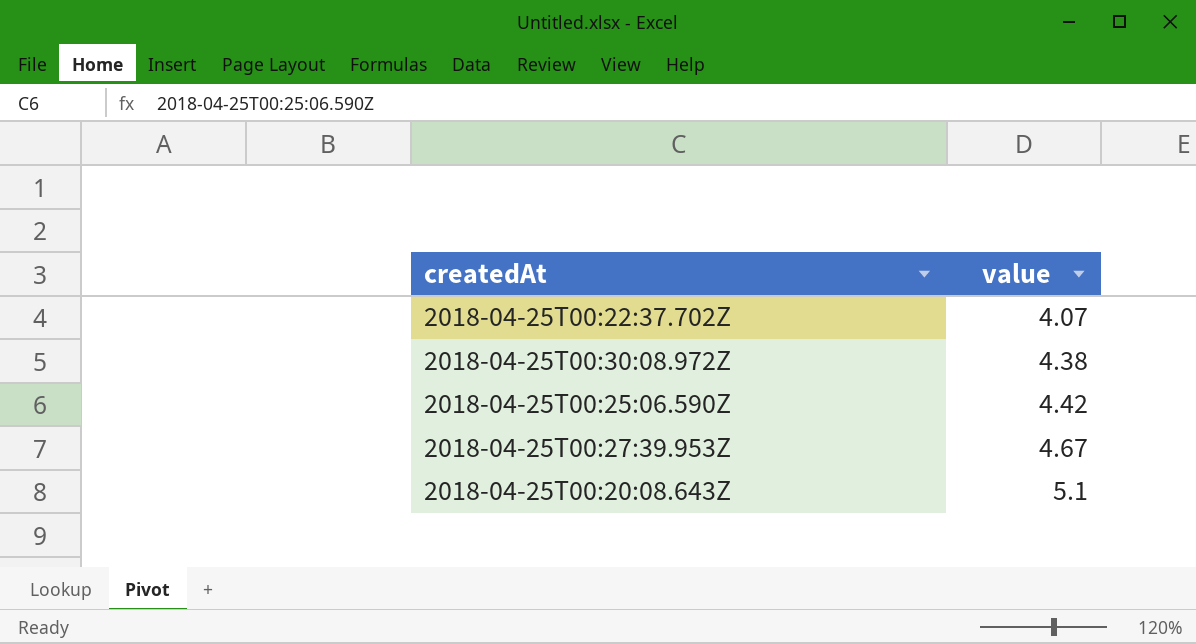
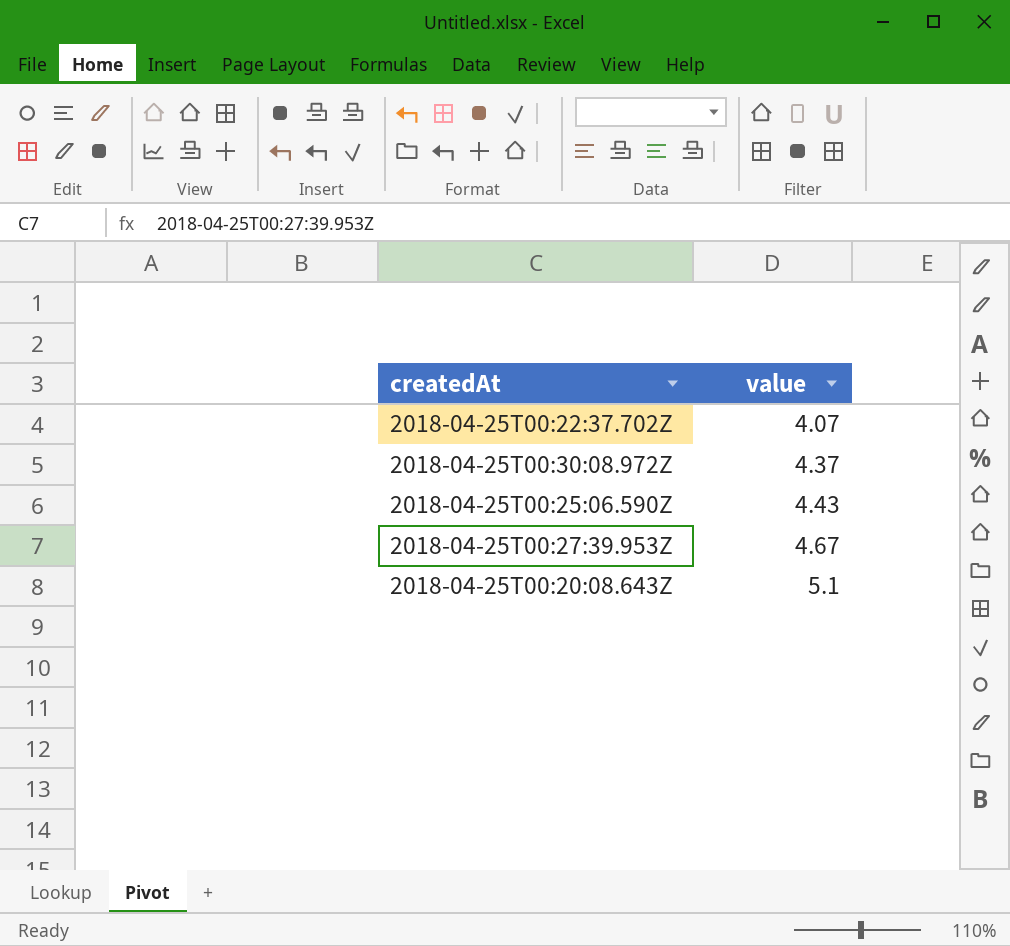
2018-04-25T00:30:08.972Z | value: 4.38 -> 4.37
2018-04-25T00:25:06.590Z | value: 4.42 -> 4.43

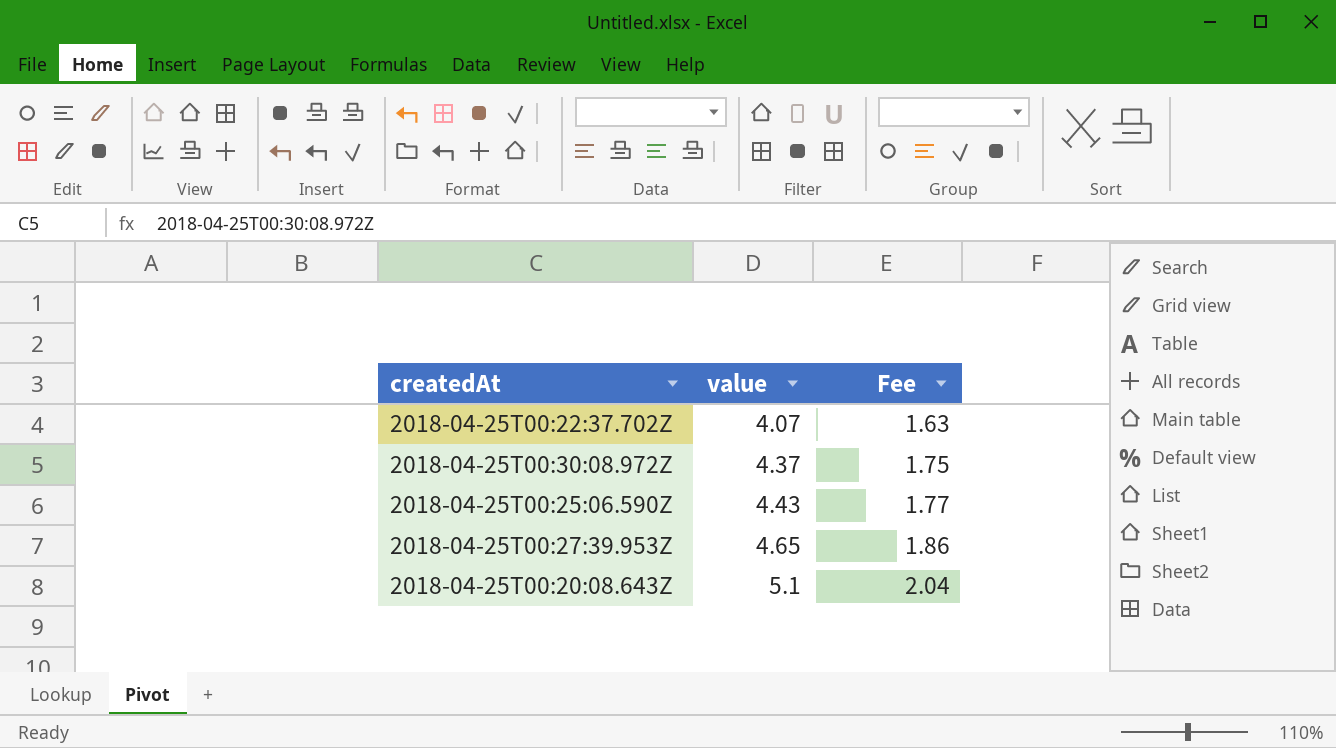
column Fee | formula: none -> [value] * 0.4
2018-04-25T00:27:39.953Z | value: 4.67 -> 4.65

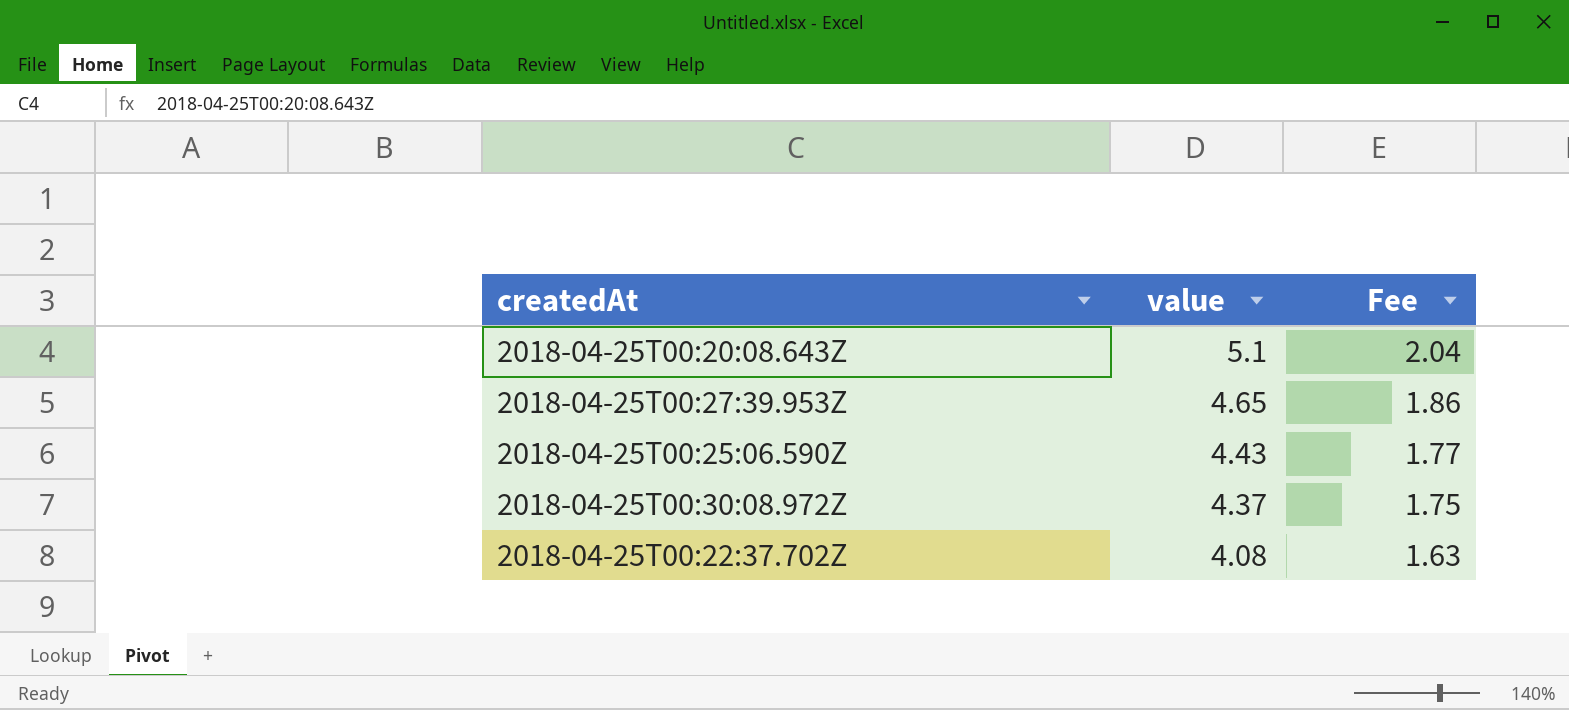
row order: value ascending -> value descending
2018-04-25T00:22:37.702Z | value: 4.07 -> 4.08

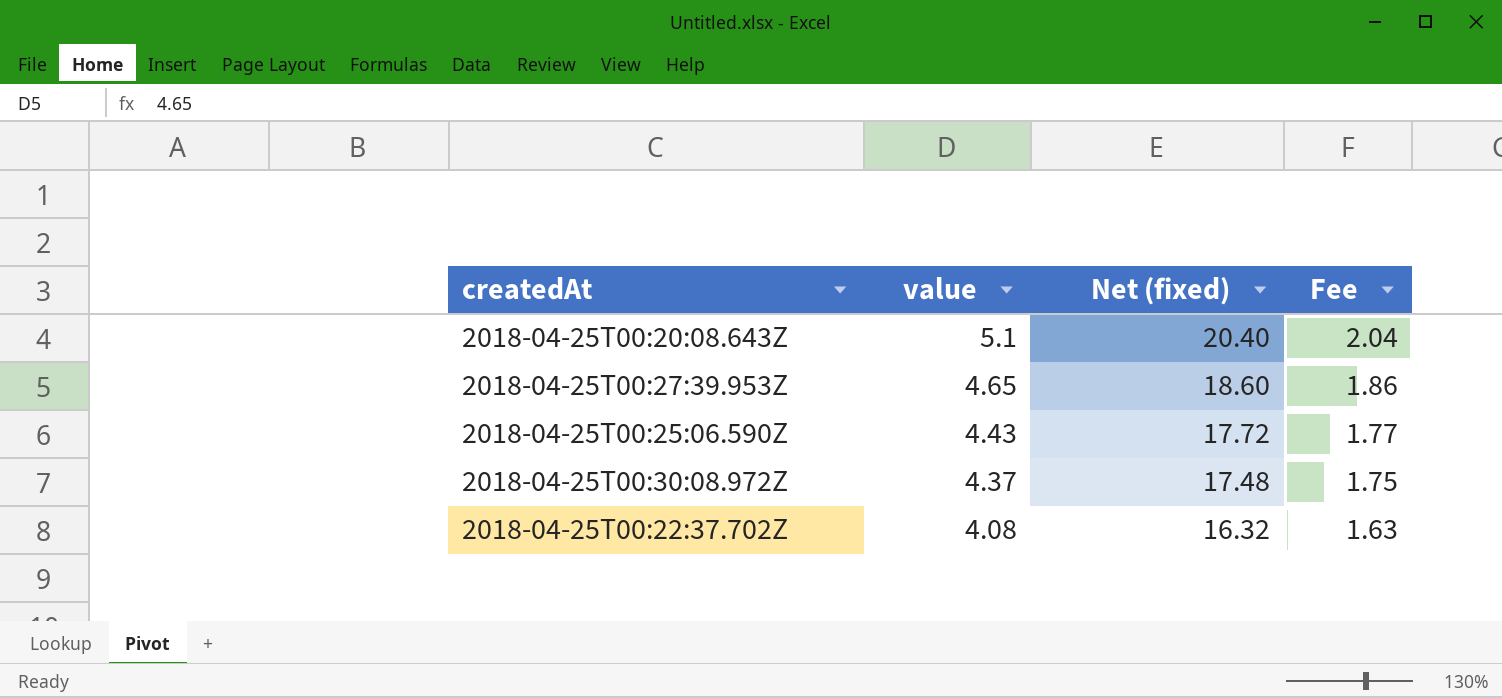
column Net (fixed) | formula: none -> [value] * 4

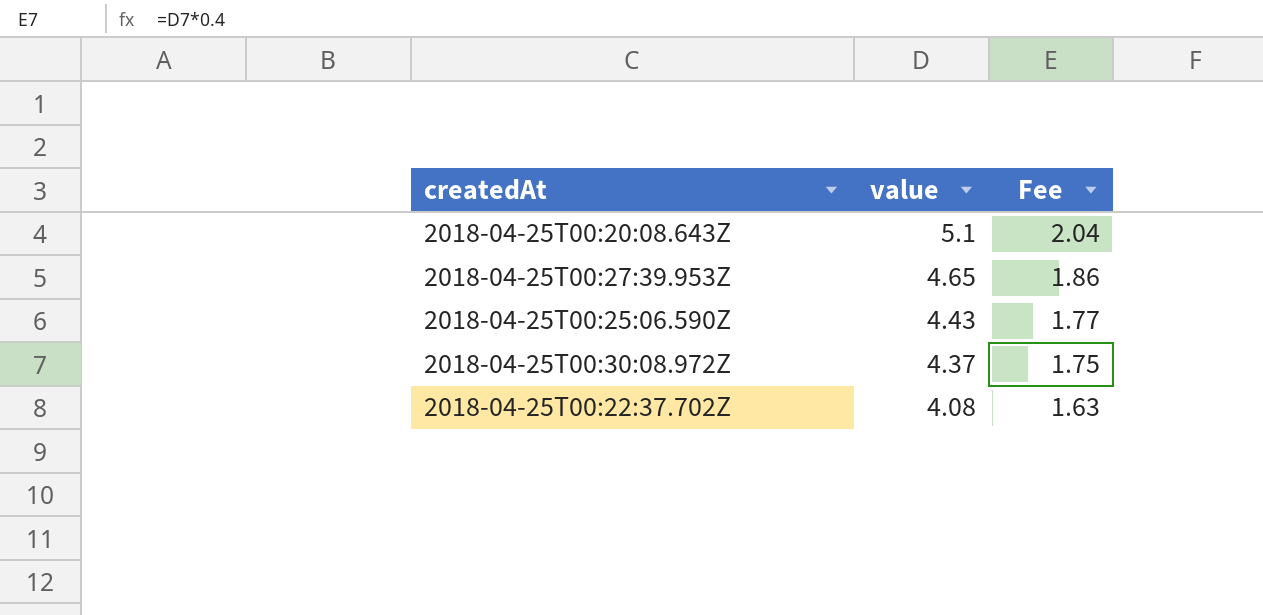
column Net (fixed) | formula: [value] * 4 -> none

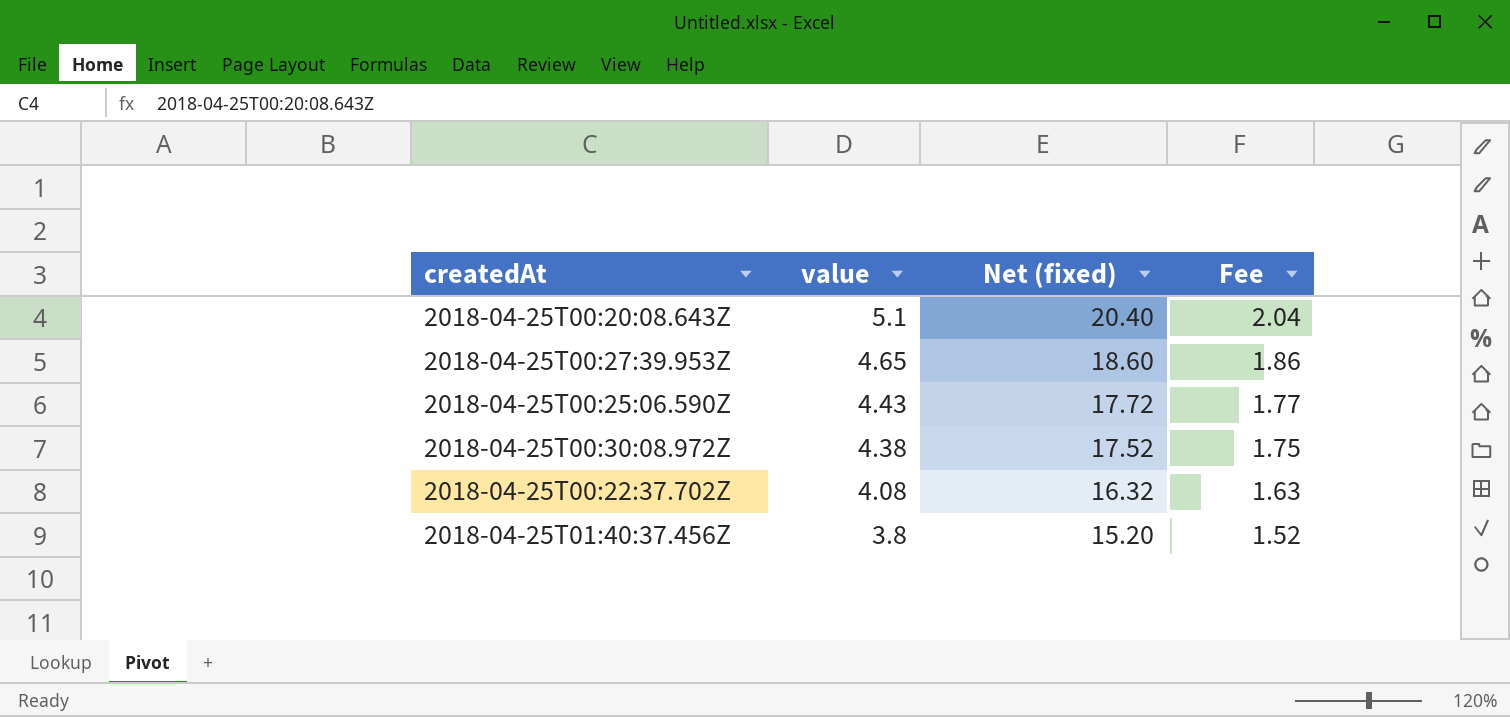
column Net (fixed) | formula: none -> [value] * 4
2018-04-25T00:30:08.972Z | value: 4.37 -> 4.38
row 2018-04-25T01:40:37.456Z: none -> 3.8 | 15.20 | 1.52

